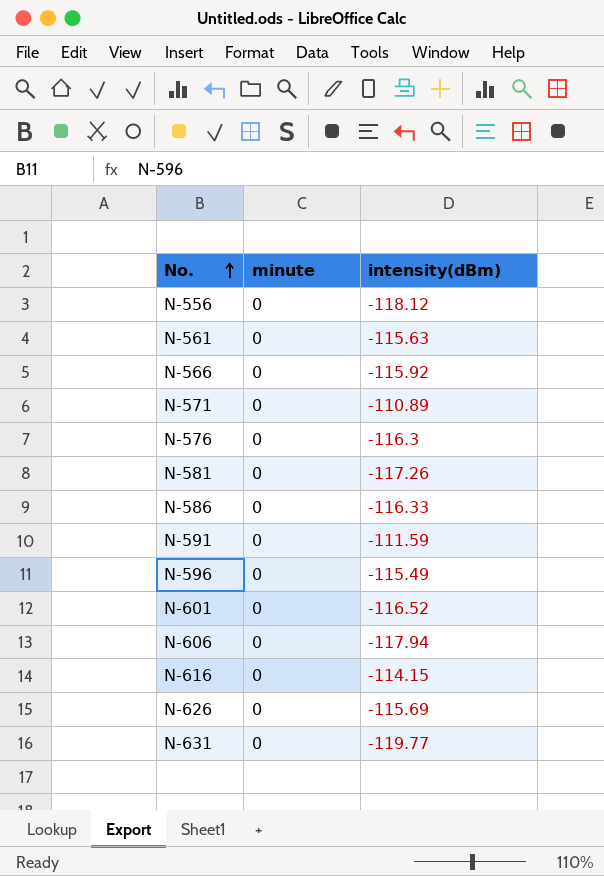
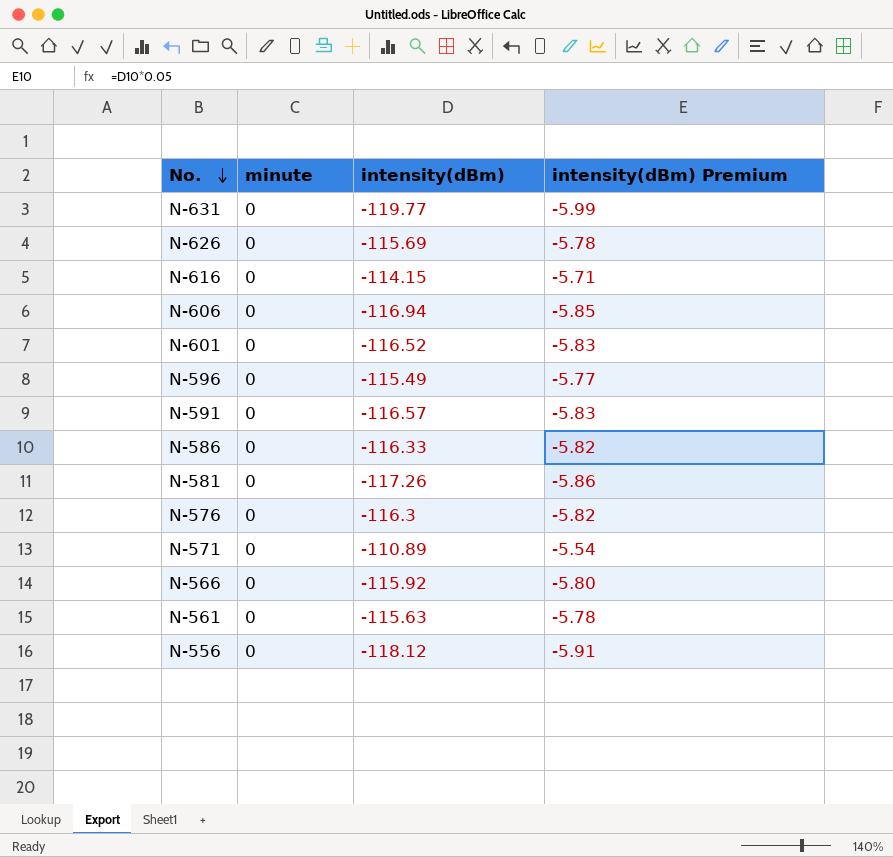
row order: No. ascending -> No. descending
column intensity(dBm) Premium | formula: none -> [intensity(dBm)] * 0.05
N-606 | intensity(dBm): -117.94 -> -116.94
N-591 | intensity(dBm): -111.59 -> -116.57

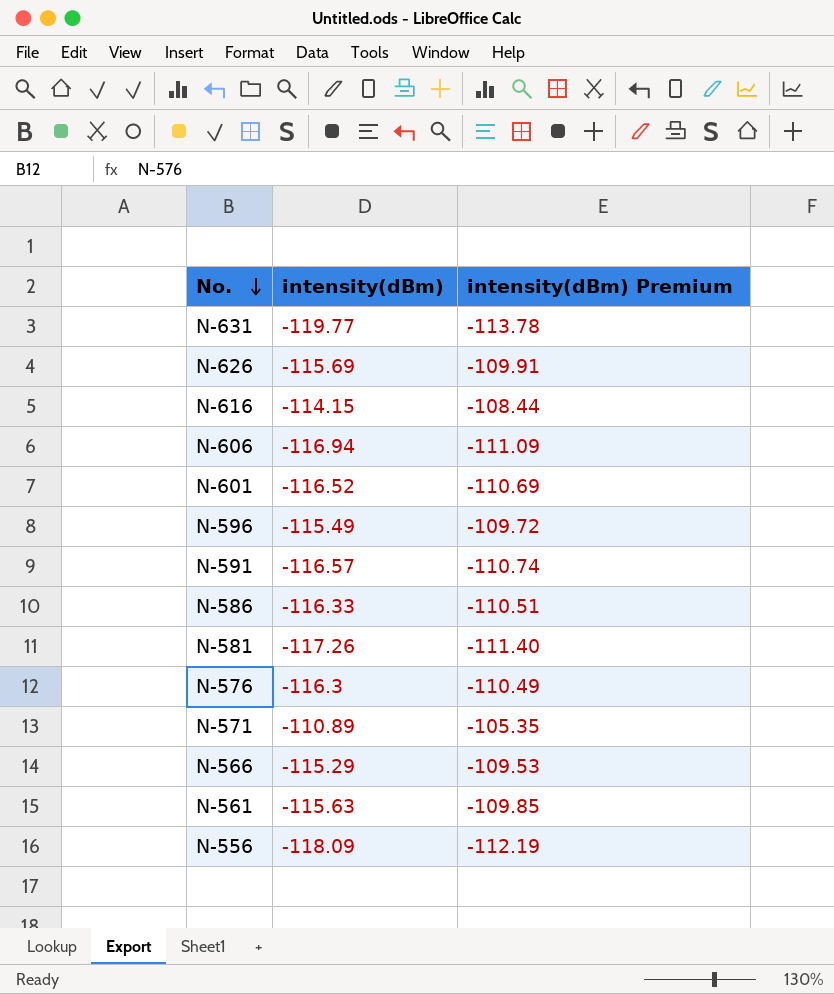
column minute | position: 2 -> none
column intensity(dBm) Premium | formula: [intensity(dBm)] * 0.05 -> [intensity(dBm)] * 0.95
N-566 | intensity(dBm): -115.92 -> -115.29
N-556 | intensity(dBm): -118.12 -> -118.09

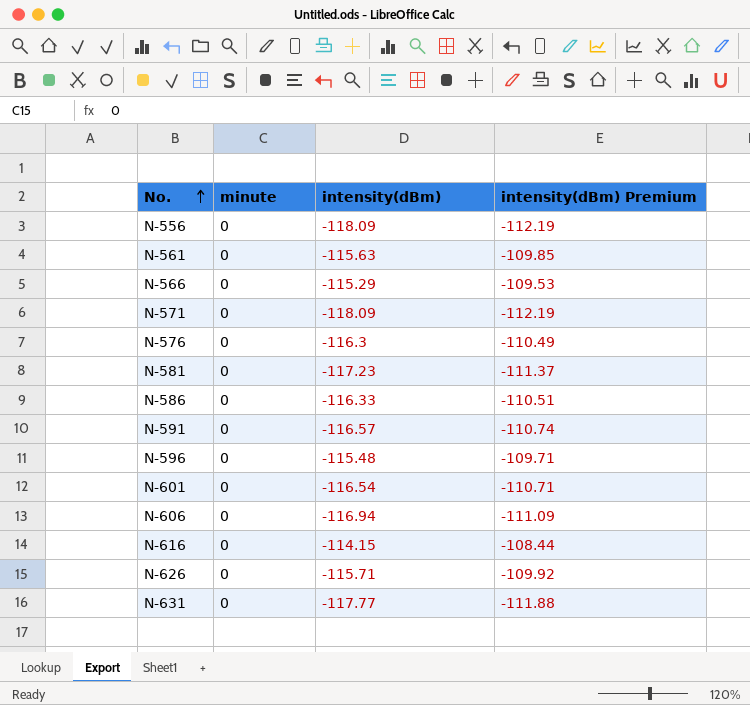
row order: No. descending -> No. ascending
column minute | position: none -> 2
N-571 | intensity(dBm): -110.89 -> -118.09
N-571 | intensity(dBm) Premium: -105.35 -> -112.19
N-581 | intensity(dBm): -117.26 -> -117.23
N-581 | intensity(dBm) Premium: -111.40 -> -111.37
N-596 | intensity(dBm): -115.49 -> -115.48
N-596 | intensity(dBm) Premium: -109.72 -> -109.71
N-601 | intensity(dBm): -116.52 -> -116.54
N-601 | intensity(dBm) Premium: -110.69 -> -110.71
N-626 | intensity(dBm): -115.69 -> -115.71
N-626 | intensity(dBm) Premium: -109.91 -> -109.92
N-631 | intensity(dBm): -119.77 -> -117.77
N-631 | intensity(dBm) Premium: -113.78 -> -111.88

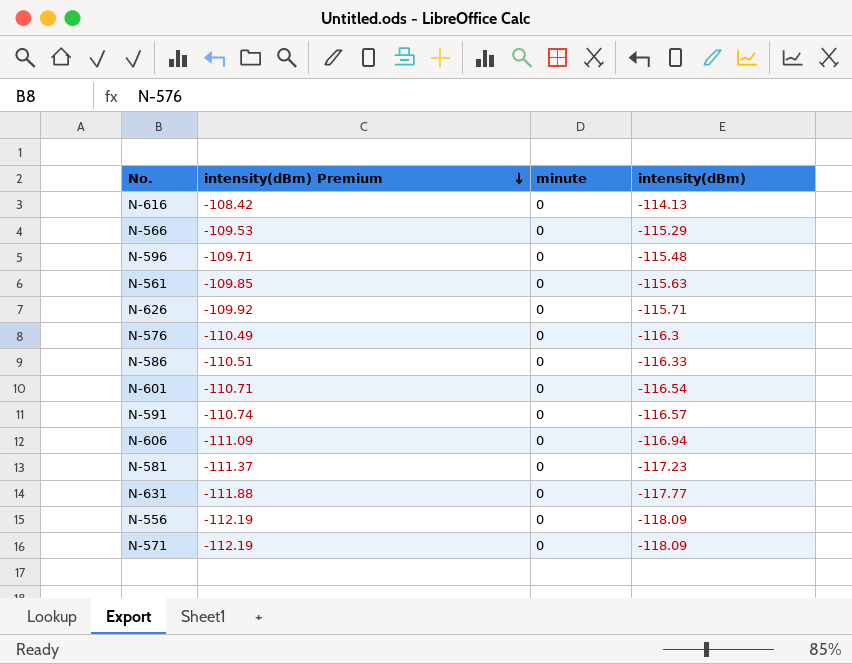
row order: No. ascending -> intensity(dBm) Premium descending
column intensity(dBm) Premium | position: 4 -> 2
N-616 | intensity(dBm) Premium: -108.44 -> -108.42
N-616 | intensity(dBm): -114.15 -> -114.13

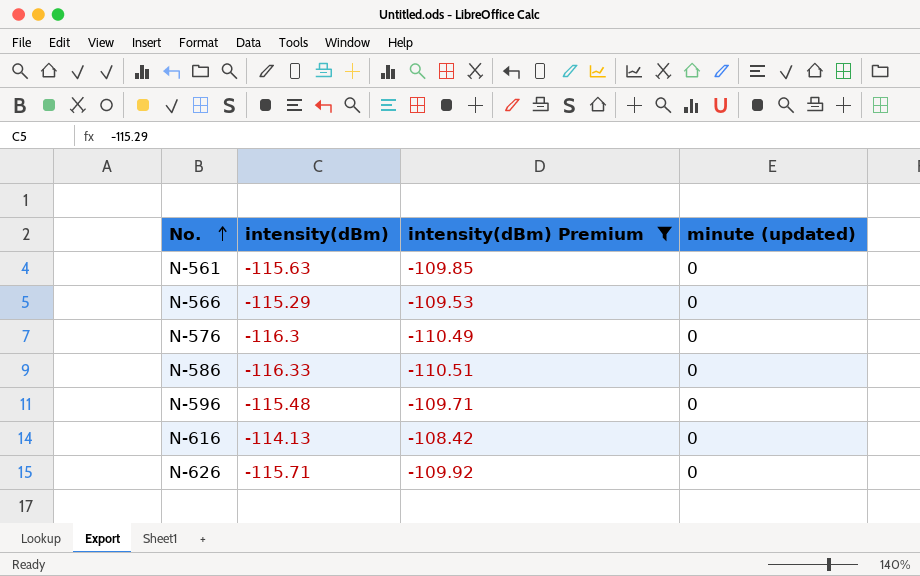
filter: none -> intensity(dBm) Premium >= -110.51
row order: intensity(dBm) Premium descending -> No. ascending
column intensity(dBm) | position: 4 -> 2
column name: minute -> minute (updated)

